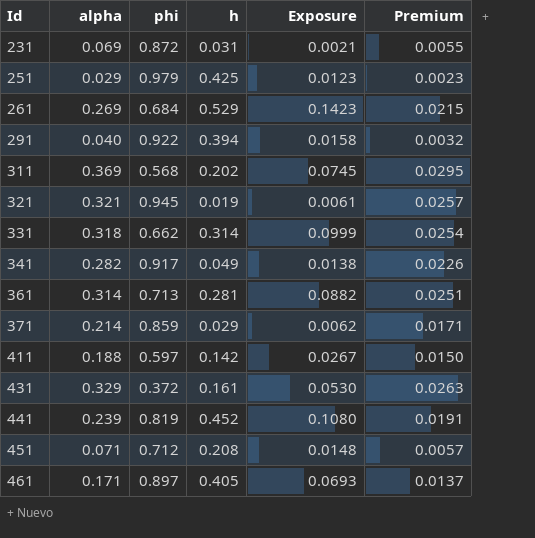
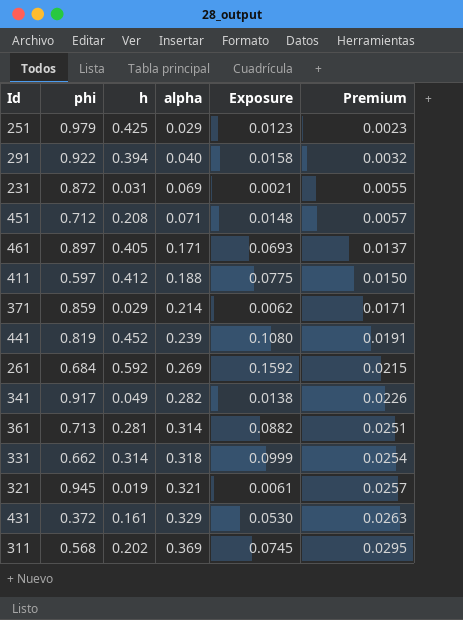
row order: Id ascending -> alpha ascending
column alpha | position: 2 -> 4
411 | h: 0.142 -> 0.412
411 | Exposure: 0.0267 -> 0.0775
261 | h: 0.529 -> 0.592
261 | Exposure: 0.1423 -> 0.1592

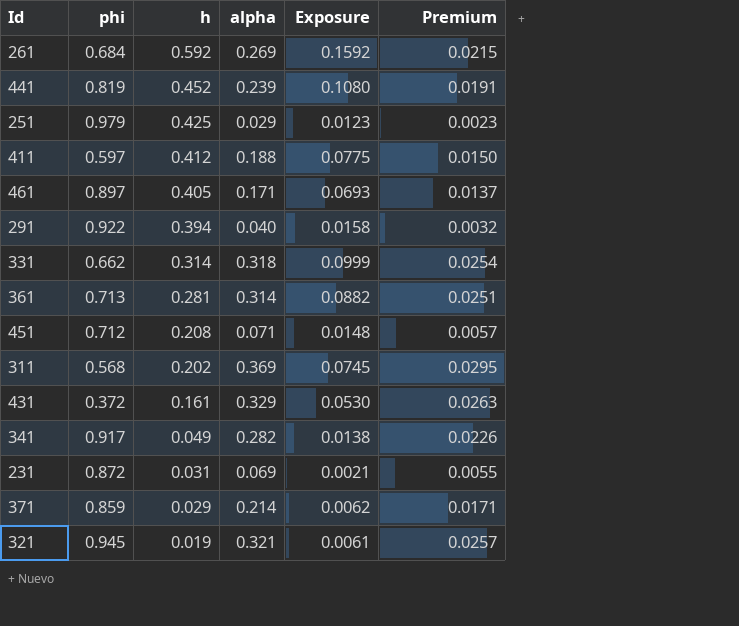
row order: alpha ascending -> h descending

